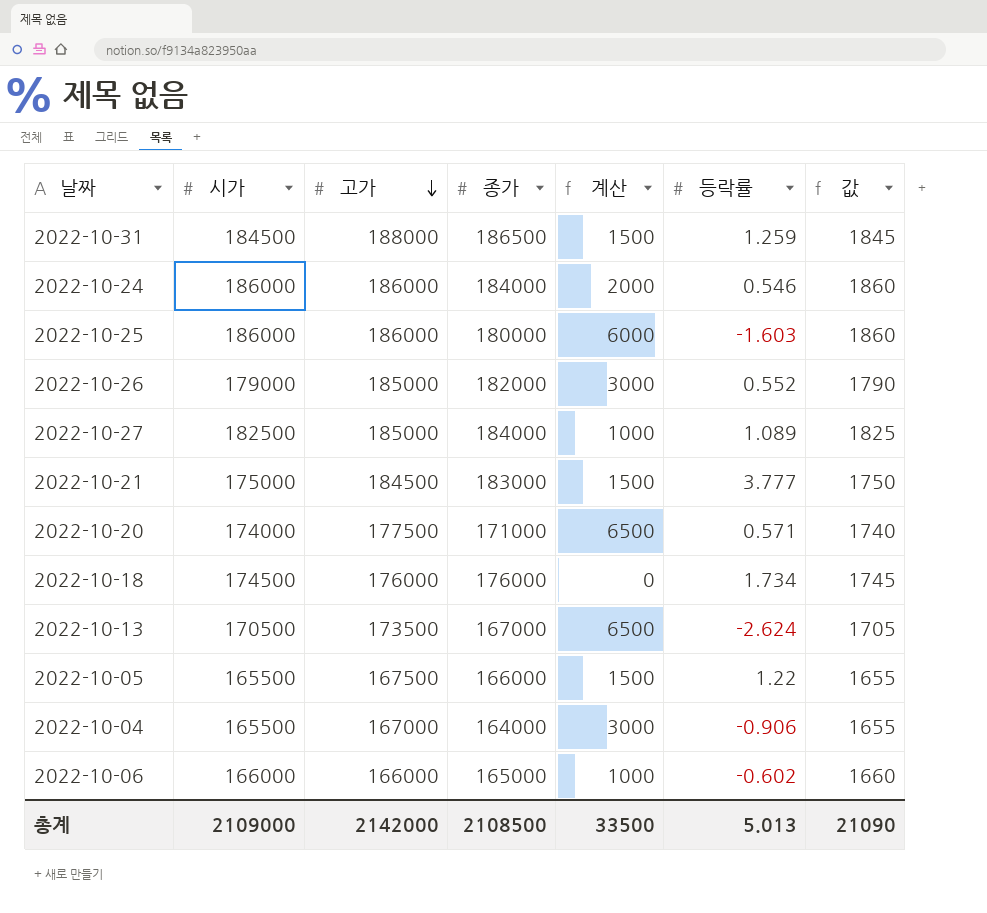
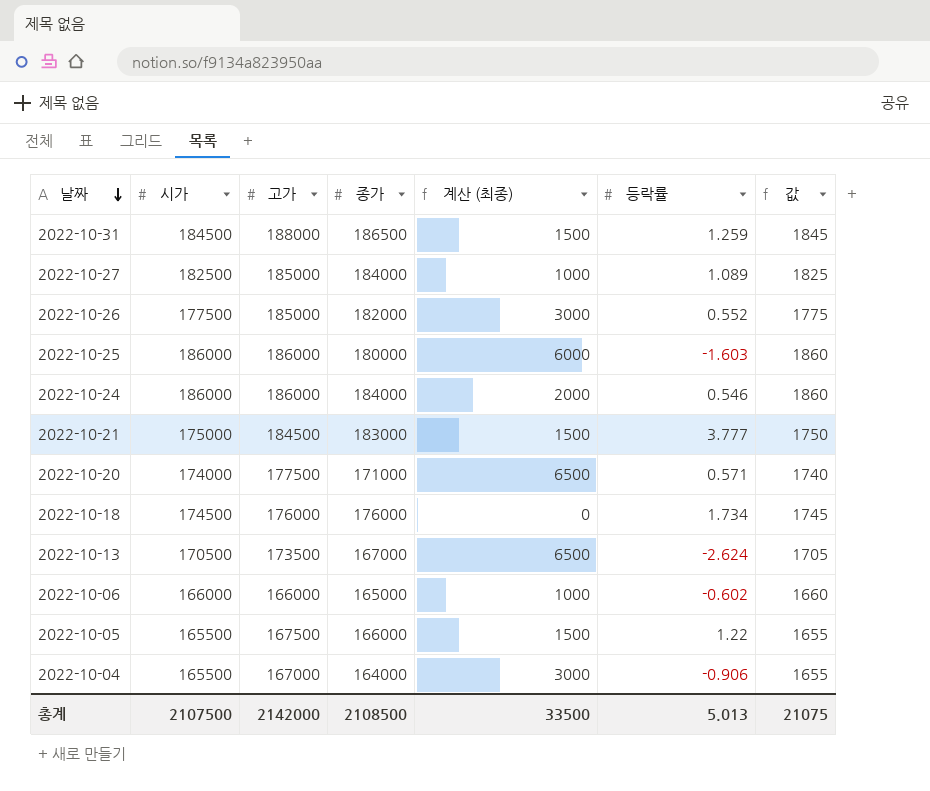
row order: 고가 descending -> 날짜 descending
column name: 계산 -> 계산 (최종)
2022-10-26 | 시가: 179000 -> 177500
2022-10-26 | 값: 1790 -> 1775
총계 | 시가: 2109000 -> 2107500
총계 | 값: 21090 -> 21075

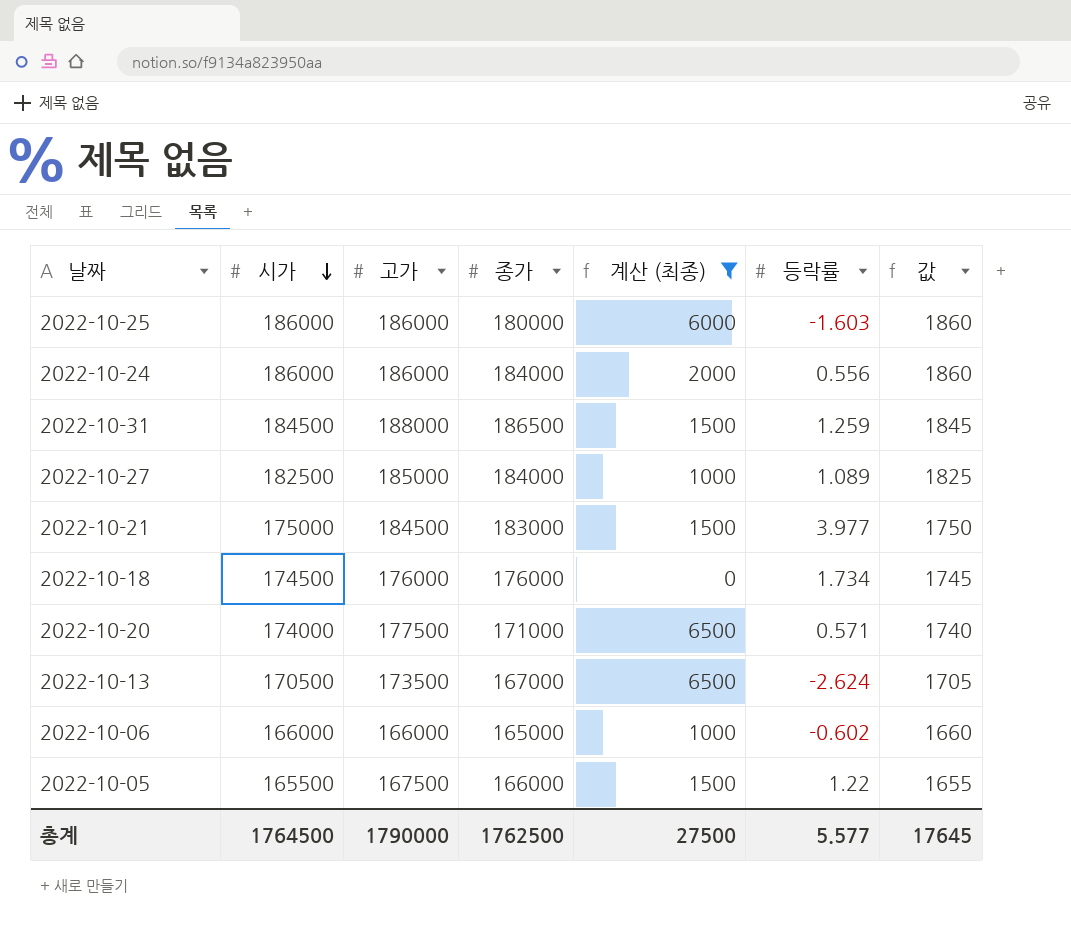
filter: none -> 계산 (최종) != 3000
row order: 날짜 descending -> 시가 descending
2022-10-24 | 등락률: 0.546 -> 0.556
2022-10-21 | 등락률: 3.777 -> 3.977
총계 | 시가: 2107500 -> 1764500
총계 | 고가: 2142000 -> 1790000
총계 | 종가: 2108500 -> 1762500
총계 | 계산 (최종): 33500 -> 27500
총계 | 등락률: 5.013 -> 5.577
총계 | 값: 21075 -> 17645

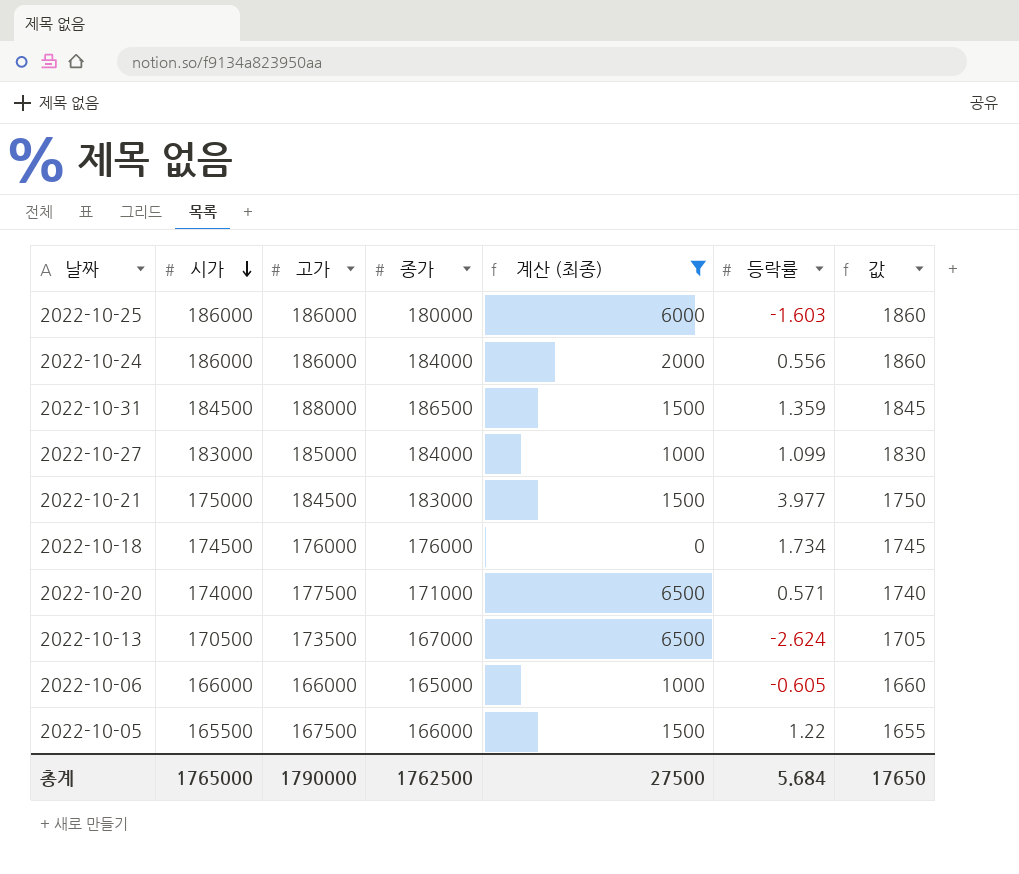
2022-10-31 | 등락률: 1.259 -> 1.359
2022-10-27 | 시가: 182500 -> 183000
2022-10-27 | 등락률: 1.089 -> 1.099
2022-10-27 | 값: 1825 -> 1830
2022-10-06 | 등락률: -0.602 -> -0.605
총계 | 시가: 1764500 -> 1765000
총계 | 등락률: 5.577 -> 5.684
총계 | 값: 17645 -> 17650

